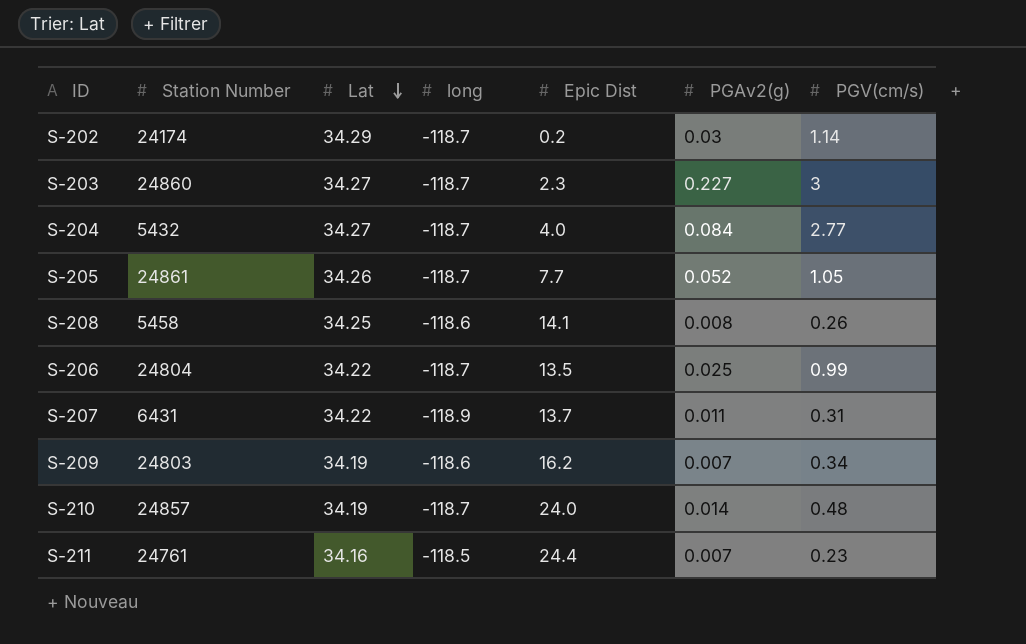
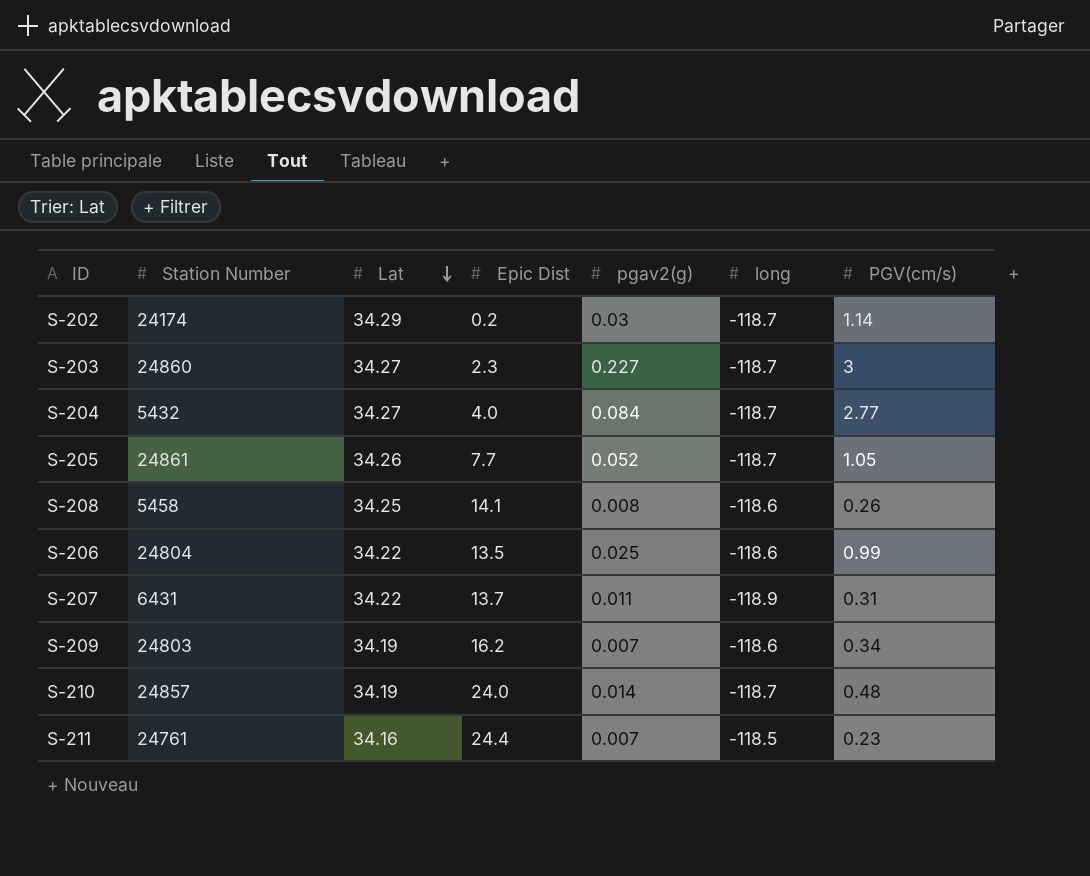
column name: PGAv2(g) -> pgav2(g)
column long | position: 4 -> 6
S-206 | long: -118.7 -> -118.6

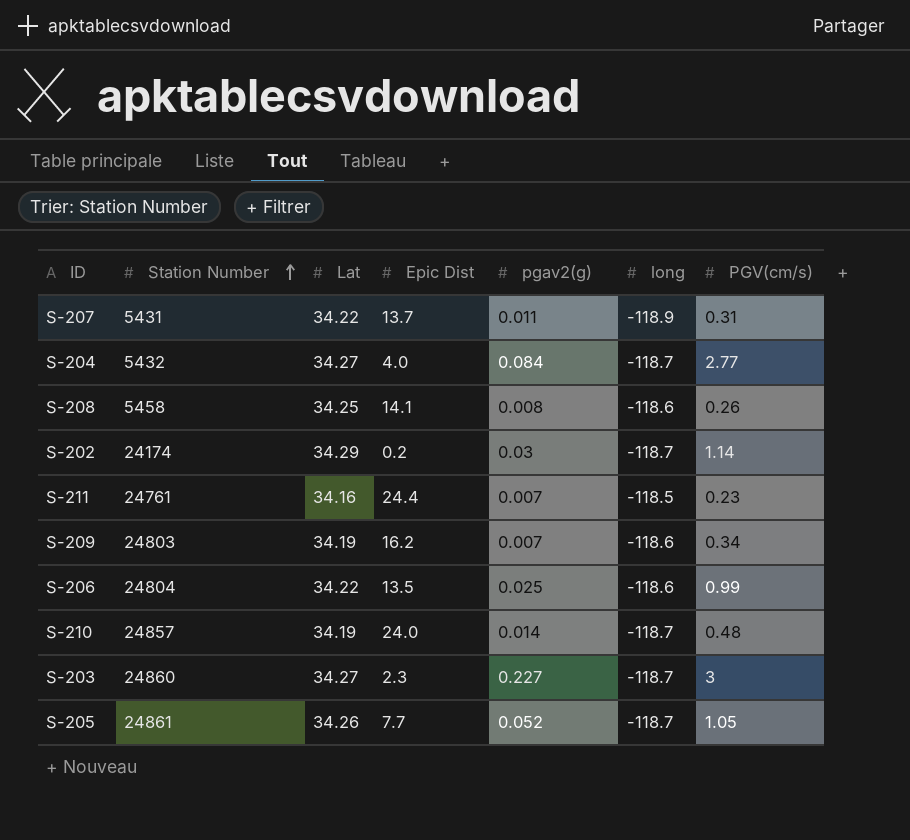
row order: Lat descending -> Station Number ascending
S-207 | Station Number: 6431 -> 5431

